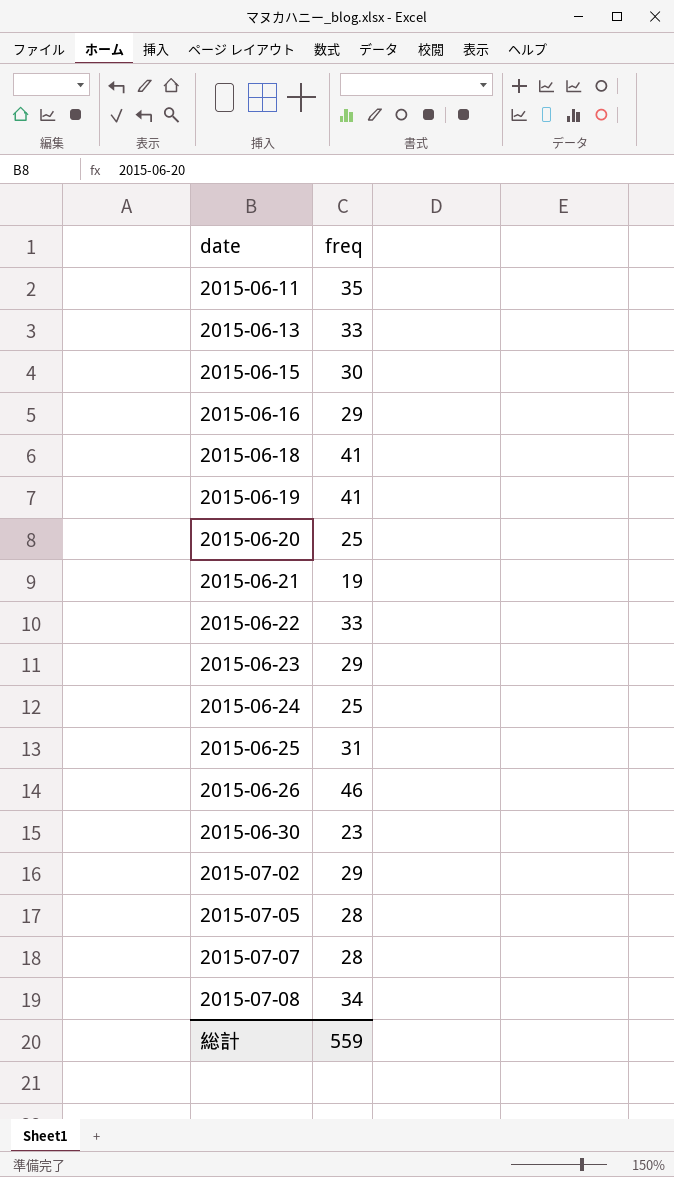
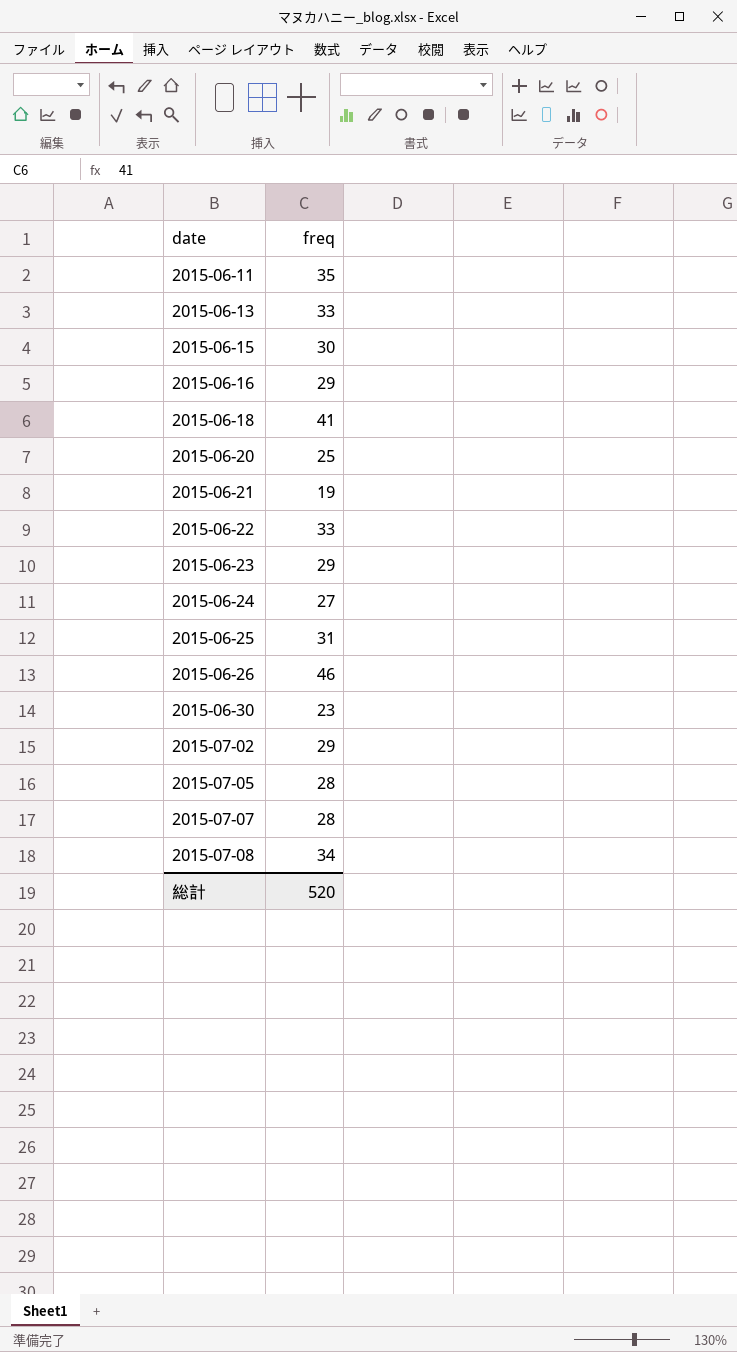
row 2015-06-19: 41 -> none
2015-06-24 | freq: 25 -> 27
総計 | freq: 559 -> 520

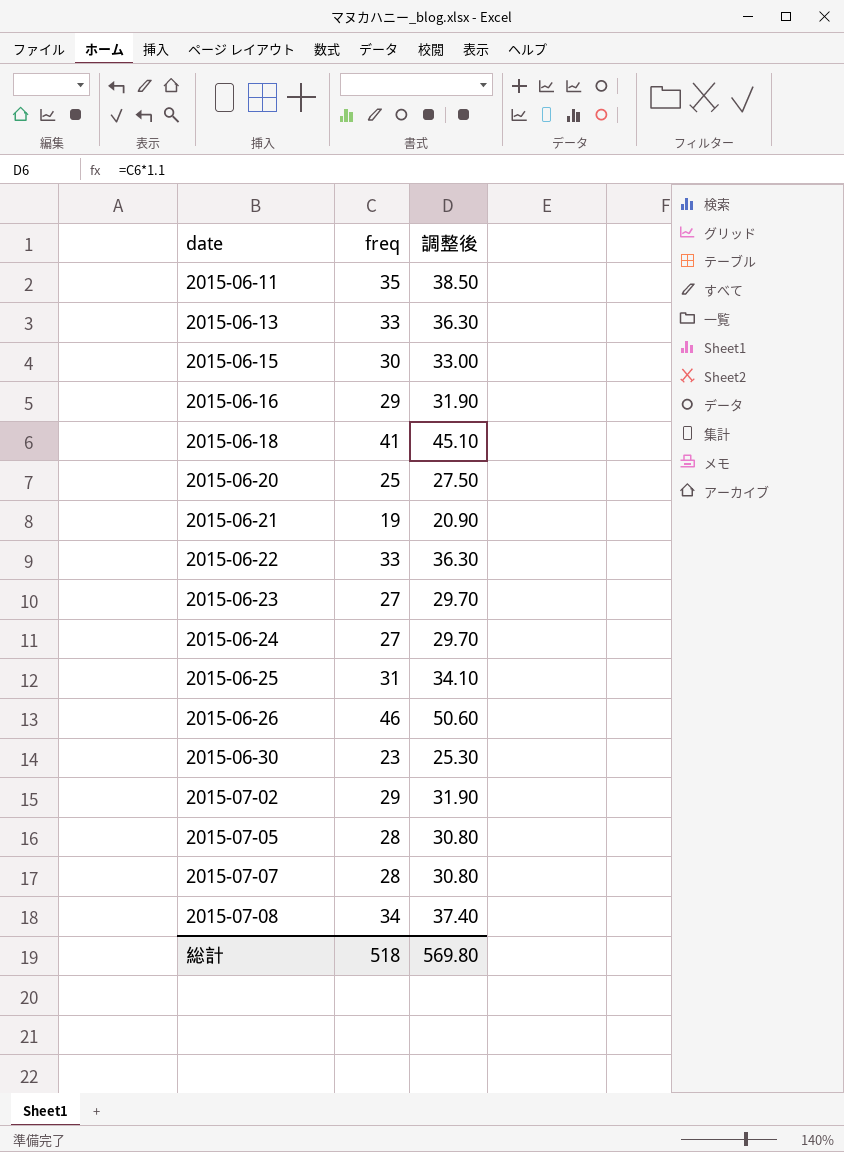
column 調整後 | formula: none -> [freq] * 1.1
2015-06-23 | freq: 29 -> 27
総計 | freq: 520 -> 518

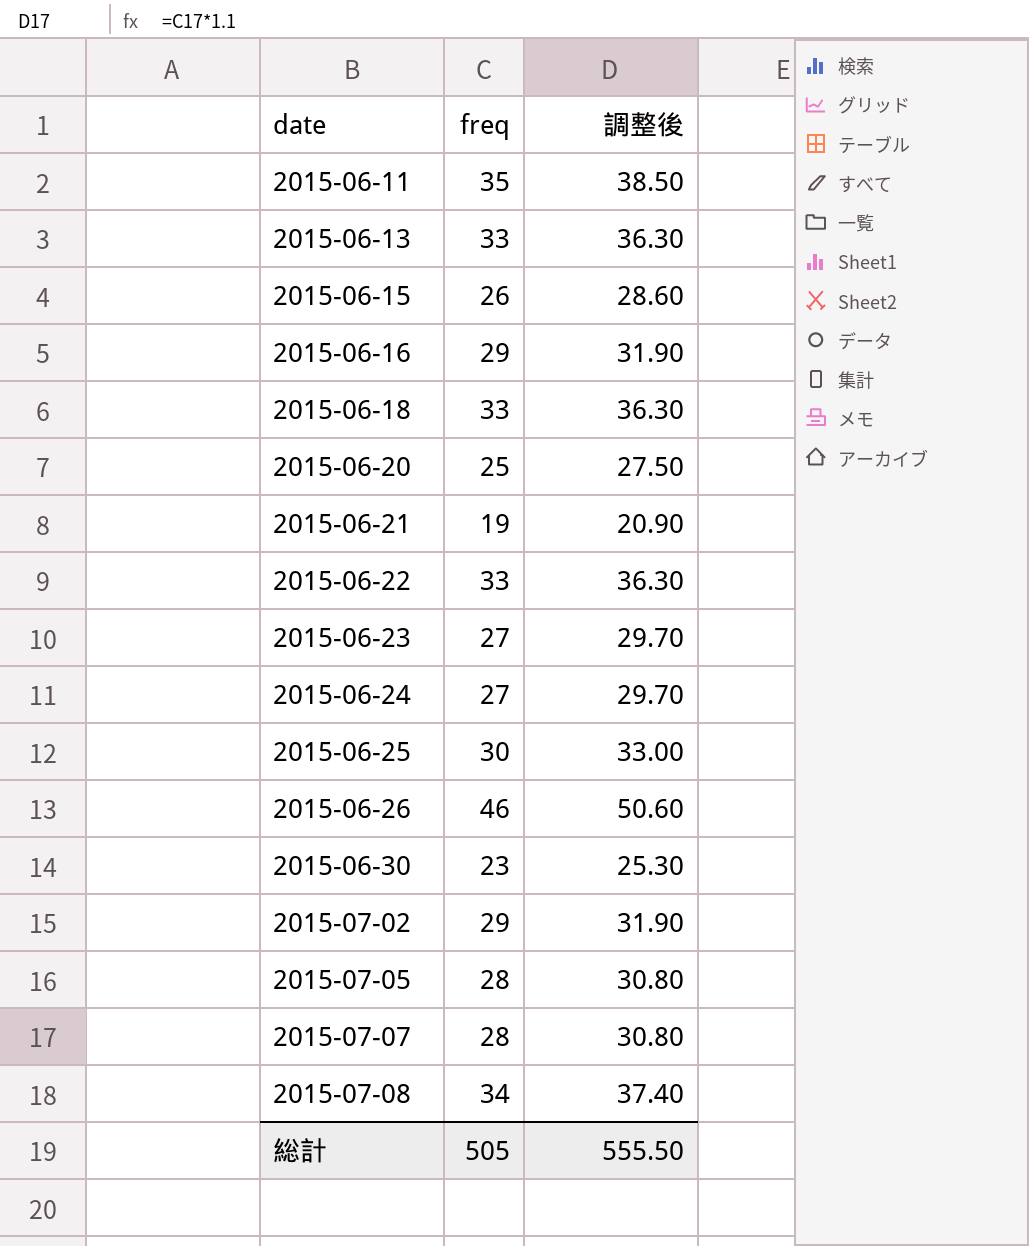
2015-06-15 | freq: 30 -> 26
2015-06-15 | 調整後: 33.00 -> 28.60
2015-06-18 | freq: 41 -> 33
2015-06-18 | 調整後: 45.10 -> 36.30
2015-06-25 | freq: 31 -> 30
2015-06-25 | 調整後: 34.10 -> 33.00
総計 | freq: 518 -> 505
総計 | 調整後: 569.80 -> 555.50

